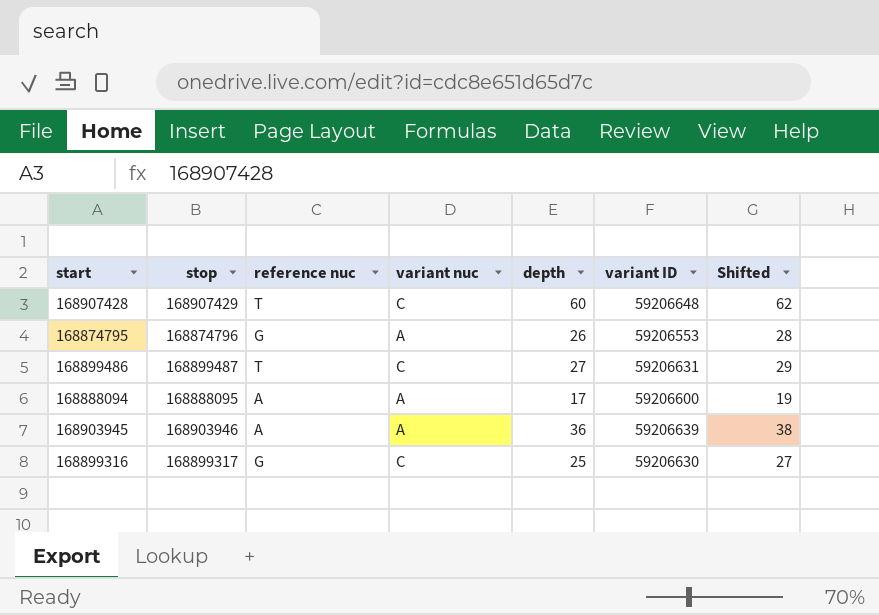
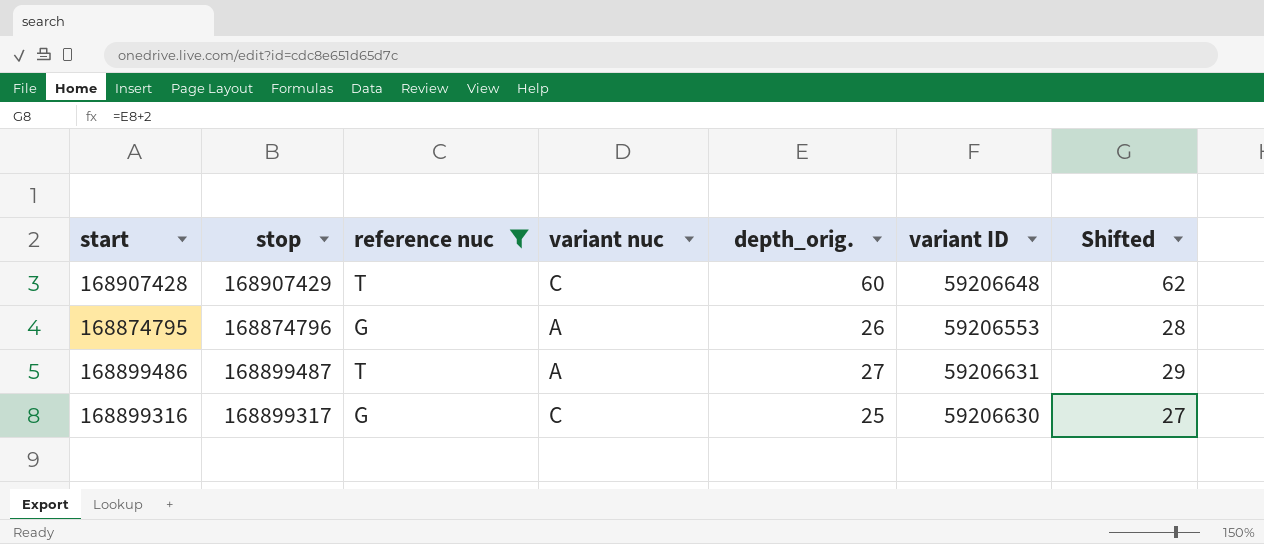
filter: none -> reference nuc != A
column name: depth -> depth_orig.
168899486 | variant nuc: C -> A

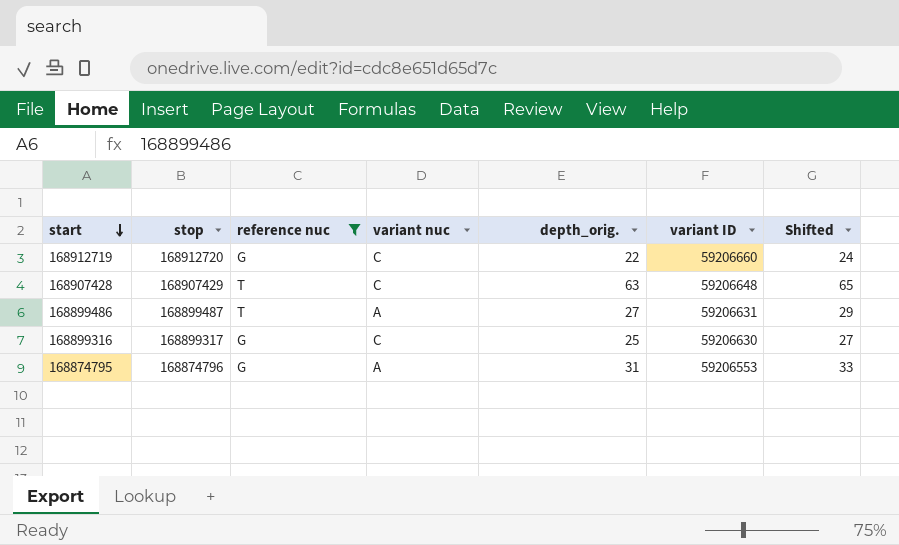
row order: none -> start descending
row 168912719: none -> 168912720 | G | C | 22 | 59206660 | 24
168907428 | depth_orig.: 60 -> 63
168907428 | Shifted: 62 -> 65
168874795 | depth_orig.: 26 -> 31
168874795 | Shifted: 28 -> 33

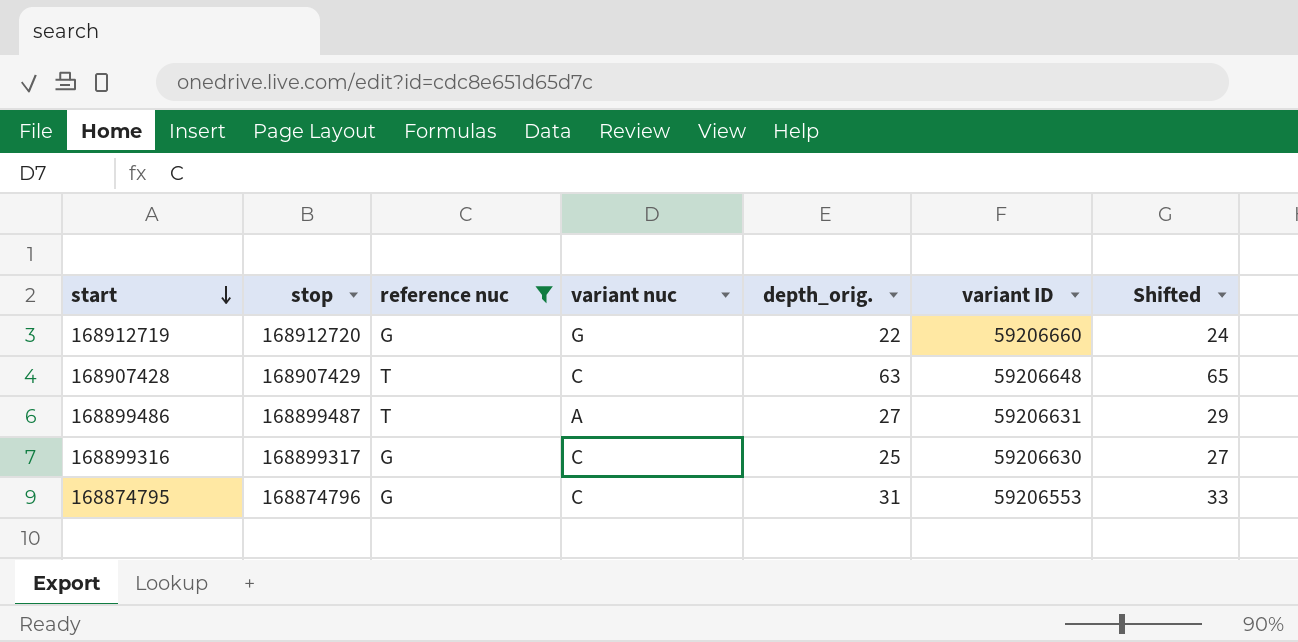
168912719 | variant nuc: C -> G
168874795 | variant nuc: A -> C

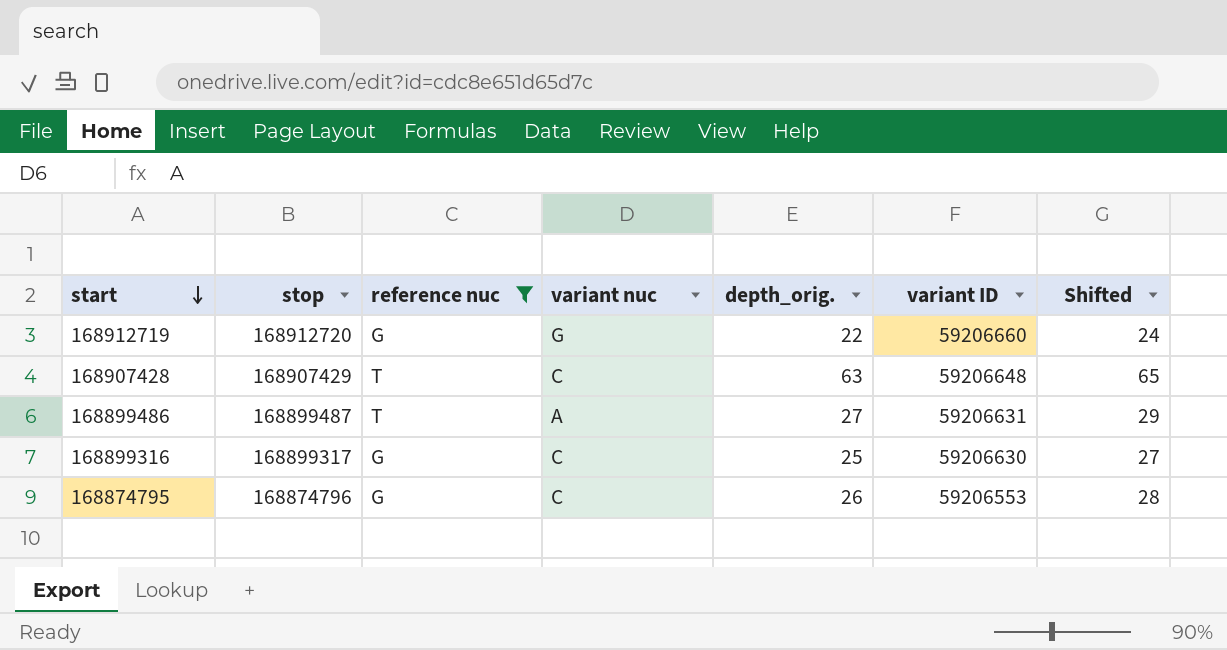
168874795 | depth_orig.: 31 -> 26
168874795 | Shifted: 33 -> 28

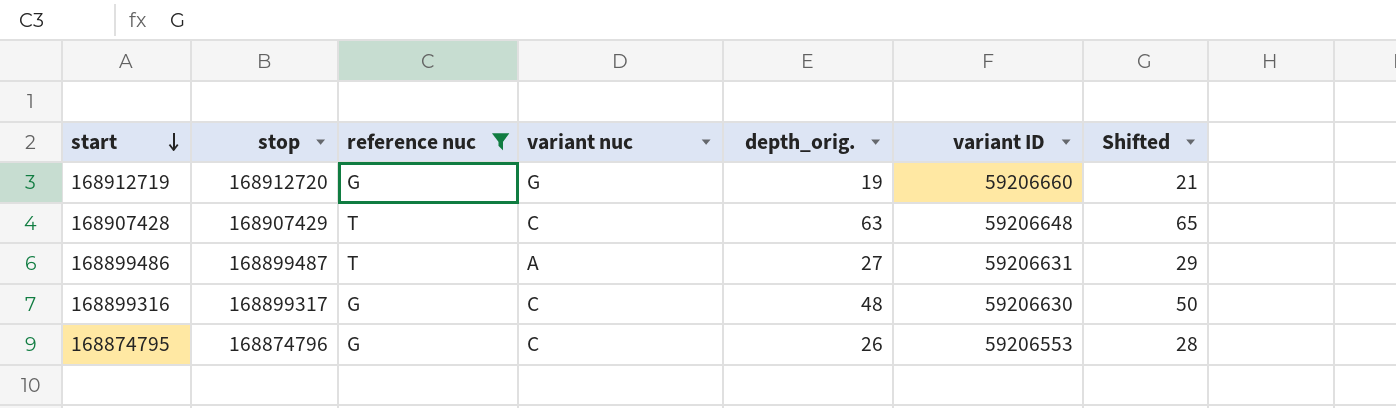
168912719 | depth_orig.: 22 -> 19
168912719 | Shifted: 24 -> 21
168899316 | depth_orig.: 25 -> 48
168899316 | Shifted: 27 -> 50

